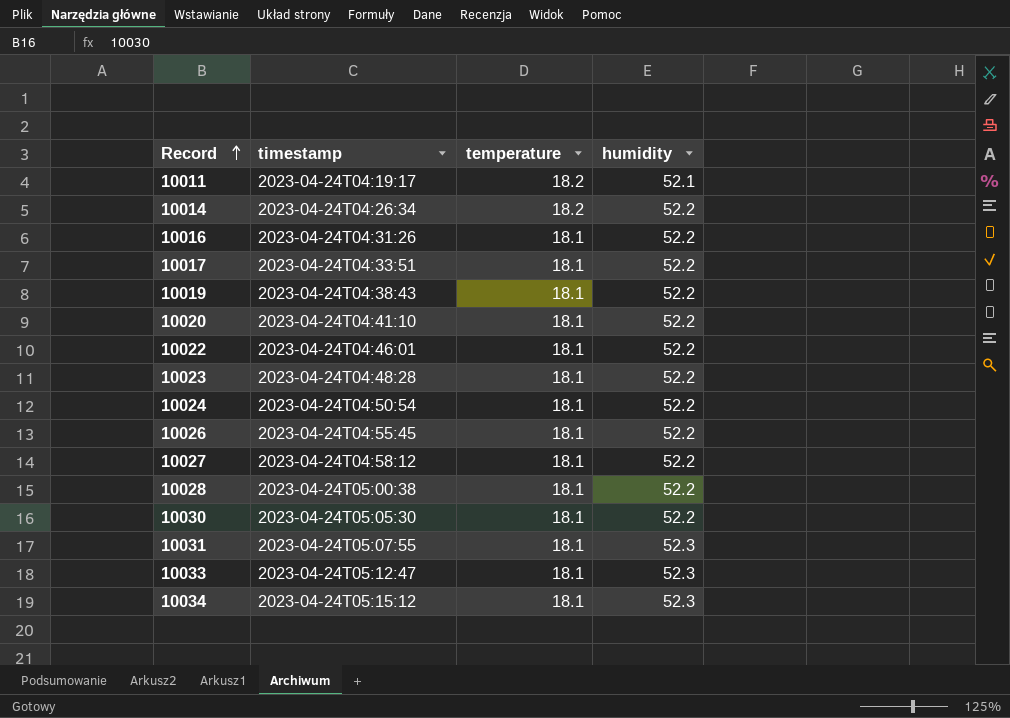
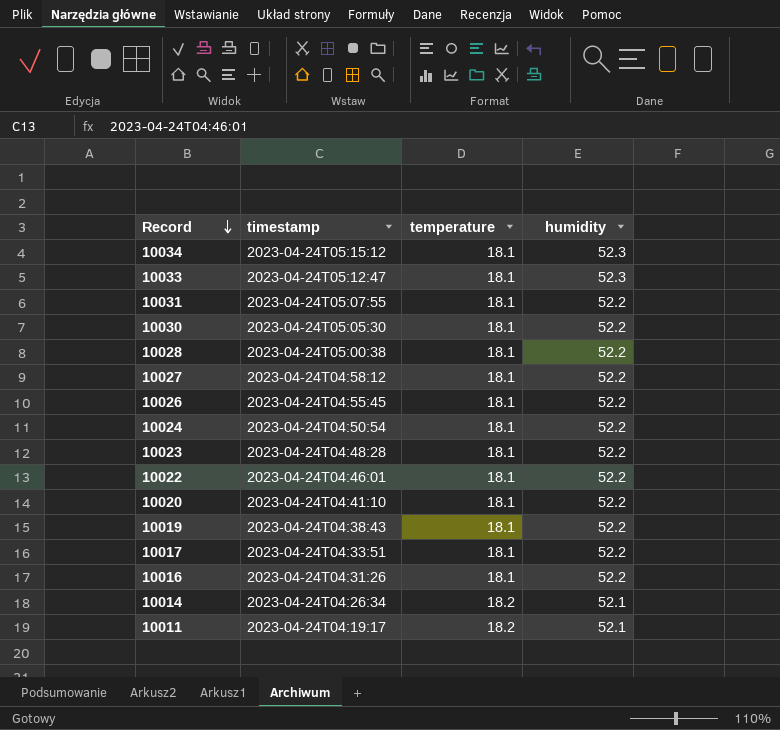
row order: Record ascending -> Record descending
10031 | humidity: 52.3 -> 52.2
10014 | humidity: 52.2 -> 52.1

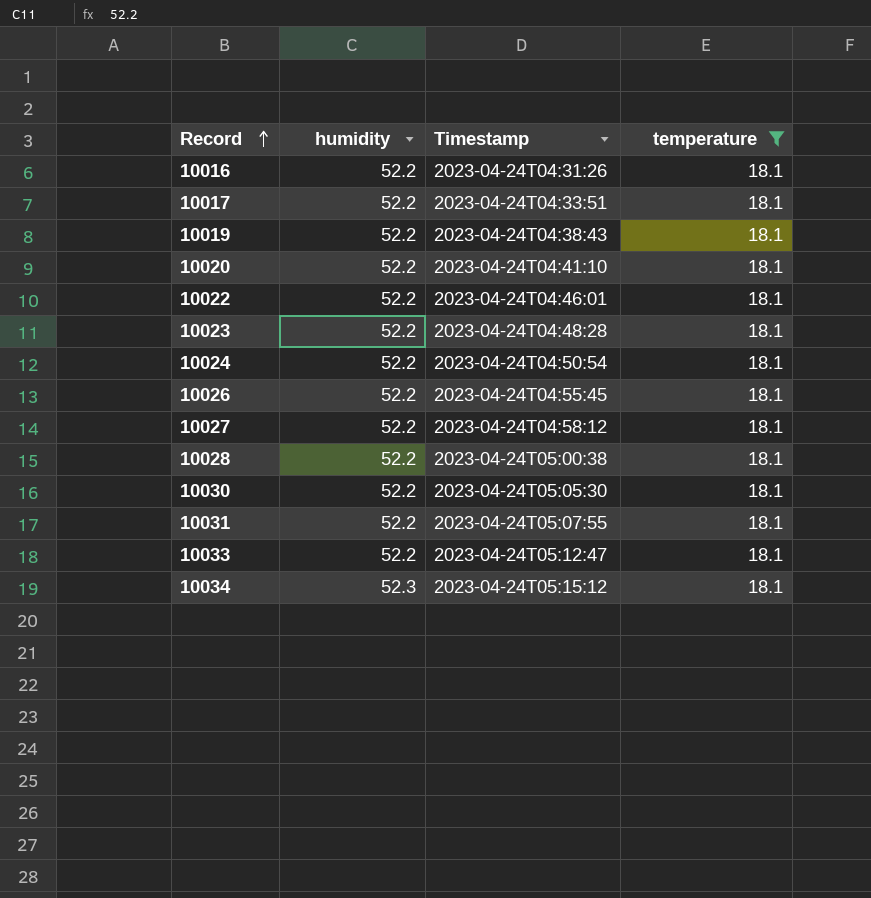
filter: none -> temperature = 18.1
row order: Record descending -> Record ascending
column humidity | position: 4 -> 2
column name: timestamp -> Timestamp
10033 | humidity: 52.3 -> 52.2

